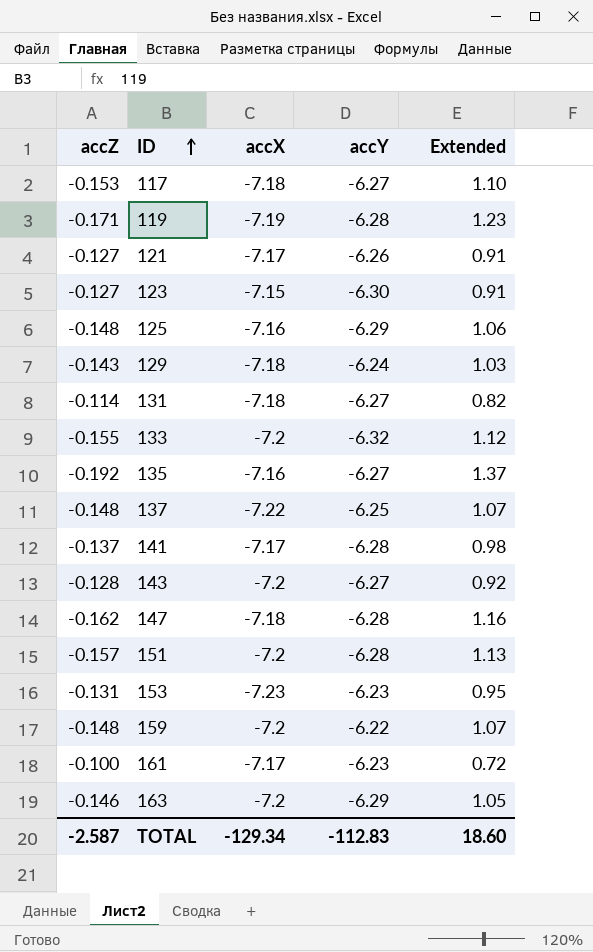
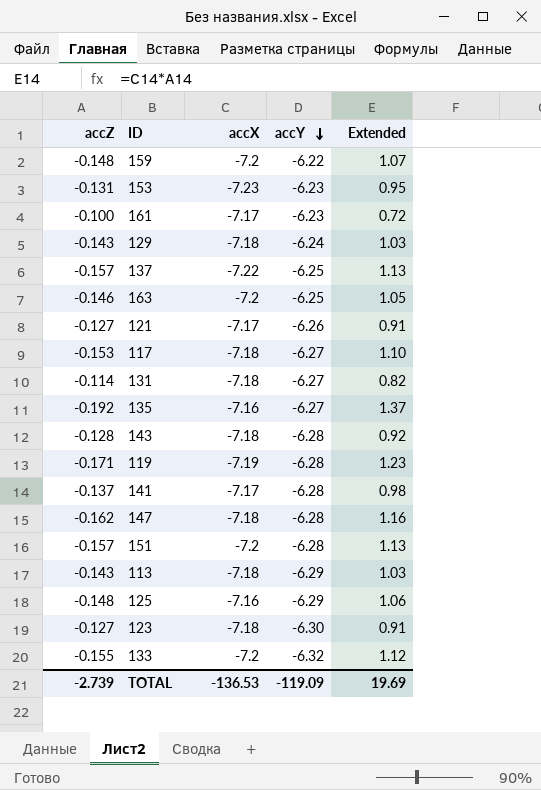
row order: ID ascending -> accY descending
137 | accZ: -0.148 -> -0.157
137 | Extended: 1.07 -> 1.13
163 | accY: -6.29 -> -6.25
143 | accX: -7.2 -> -7.18
143 | accY: -6.27 -> -6.28
row 113: none -> -0.143 | -7.18 | -6.29 | 1.03
123 | accX: -7.15 -> -7.18
TOTAL | accZ: -2.587 -> -2.739
TOTAL | accX: -129.34 -> -136.53
TOTAL | accY: -112.83 -> -119.09
TOTAL | Extended: 18.60 -> 19.69

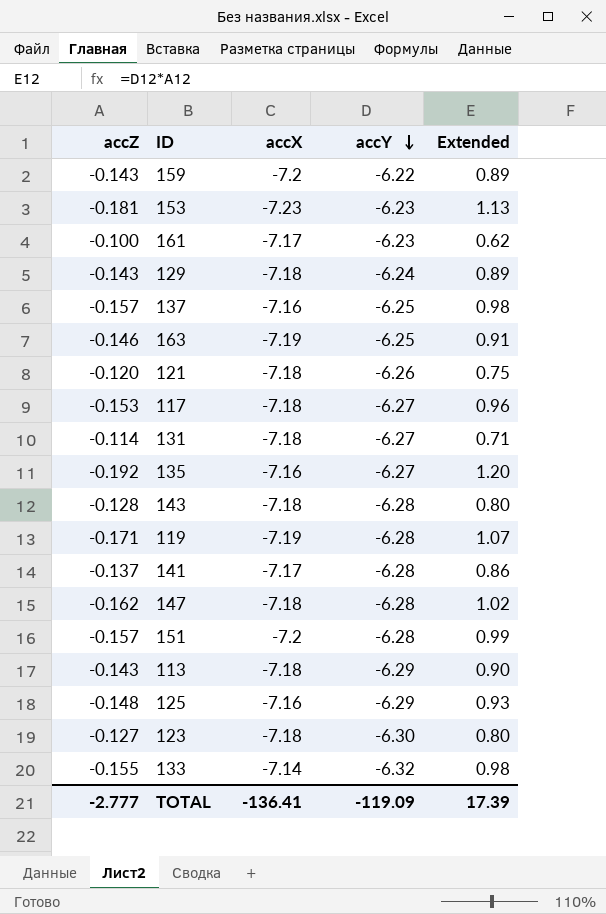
column Extended | formula: [accZ] * [accX] -> [accZ] * [accY]
159 | accZ: -0.148 -> -0.143
153 | accZ: -0.131 -> -0.181
137 | accX: -7.22 -> -7.16
163 | accX: -7.2 -> -7.19
121 | accZ: -0.127 -> -0.120
121 | accX: -7.17 -> -7.18
133 | accX: -7.2 -> -7.14
TOTAL | accZ: -2.739 -> -2.777
TOTAL | accX: -136.53 -> -136.41
TOTAL | Extended: 19.69 -> 17.39

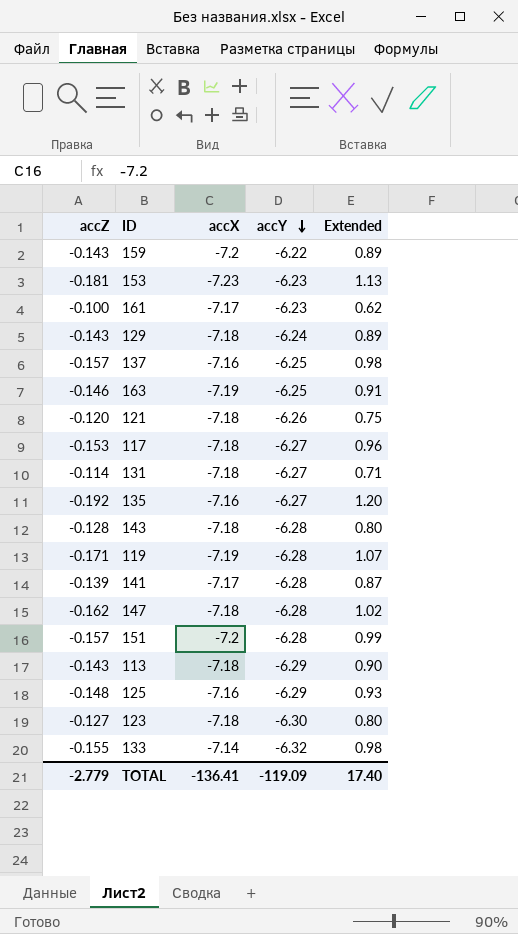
141 | accZ: -0.137 -> -0.139
141 | Extended: 0.86 -> 0.87
TOTAL | accZ: -2.777 -> -2.779
TOTAL | Extended: 17.39 -> 17.40

